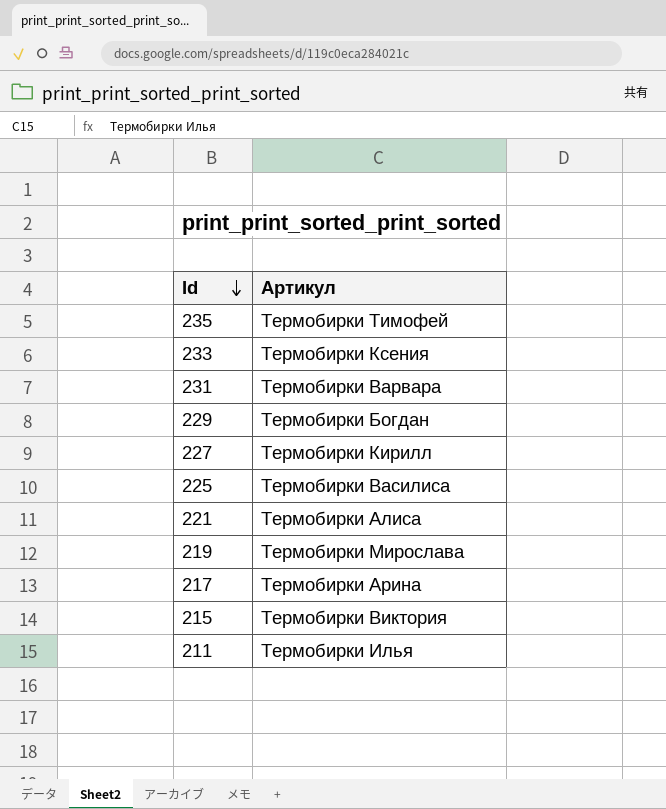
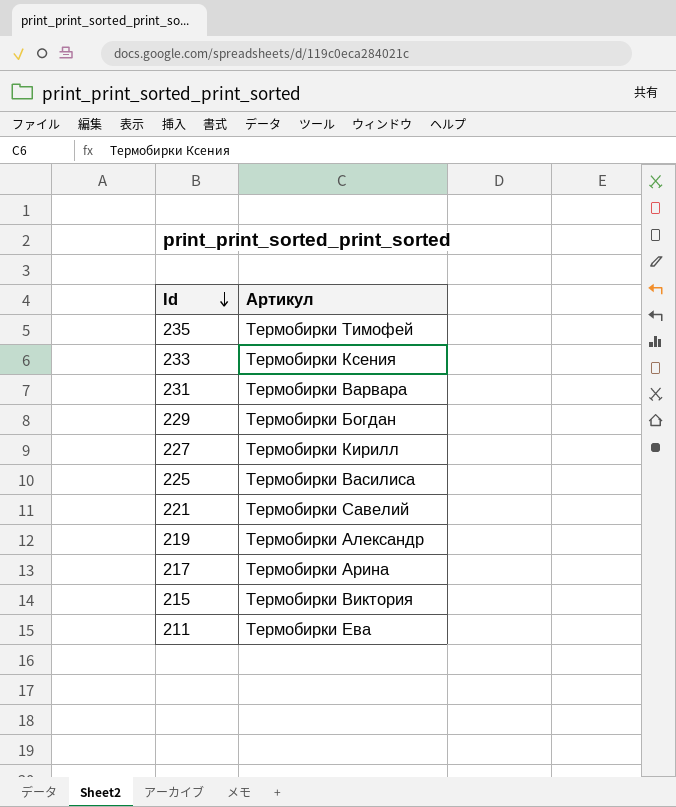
221 | Артикул: Термобирки Алиса -> Термобирки Савелий
219 | Артикул: Термобирки Мирослава -> Термобирки Александр
211 | Артикул: Термобирки Илья -> Термобирки Ева

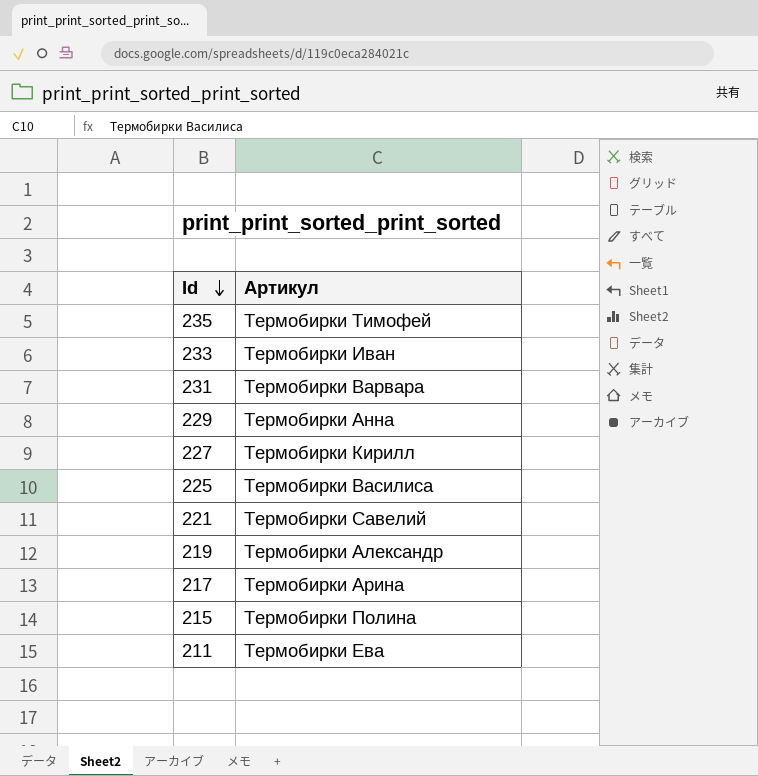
233 | Артикул: Термобирки Ксения -> Термобирки Иван
229 | Артикул: Термобирки Богдан -> Термобирки Анна
215 | Артикул: Термобирки Виктория -> Термобирки Полина

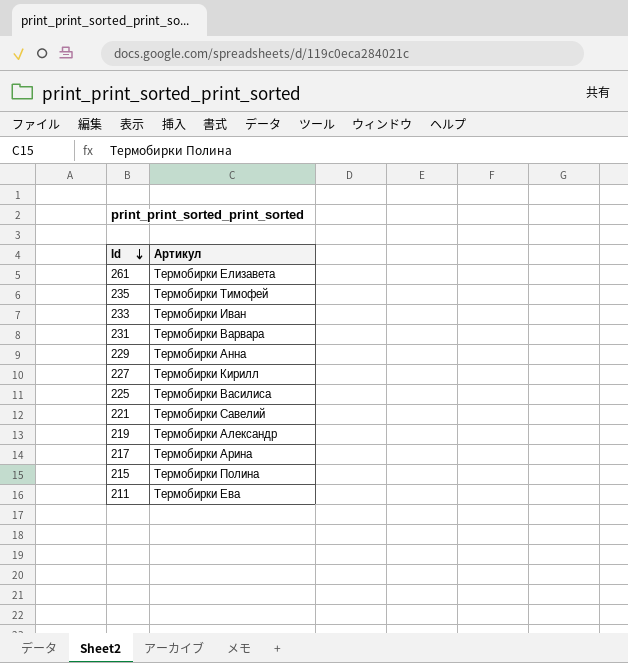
row 261: none -> Термобирки Елизавета

